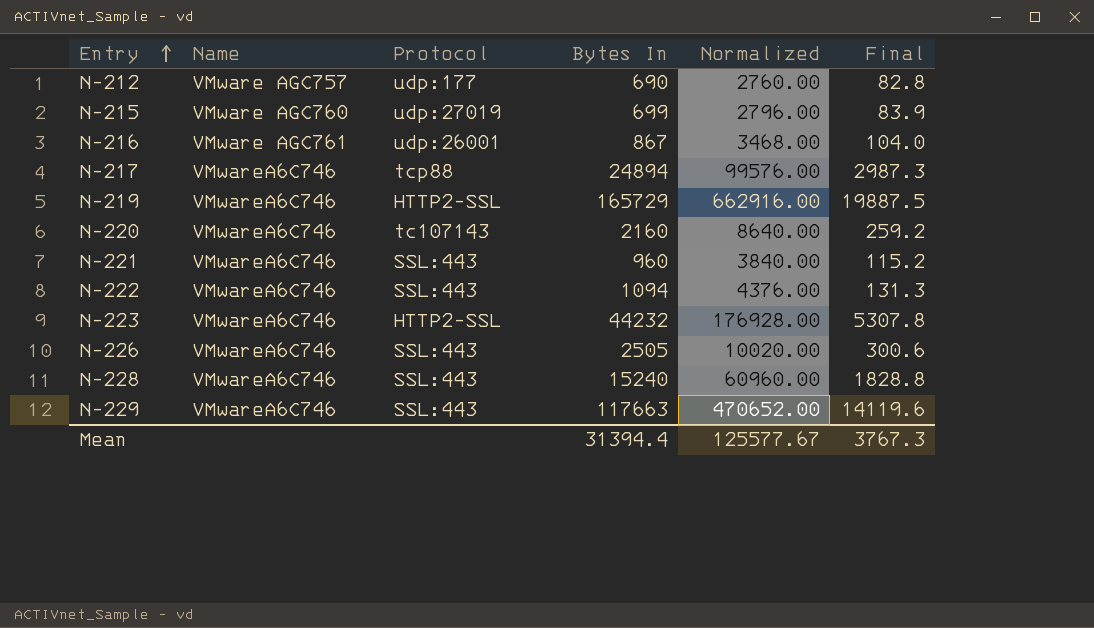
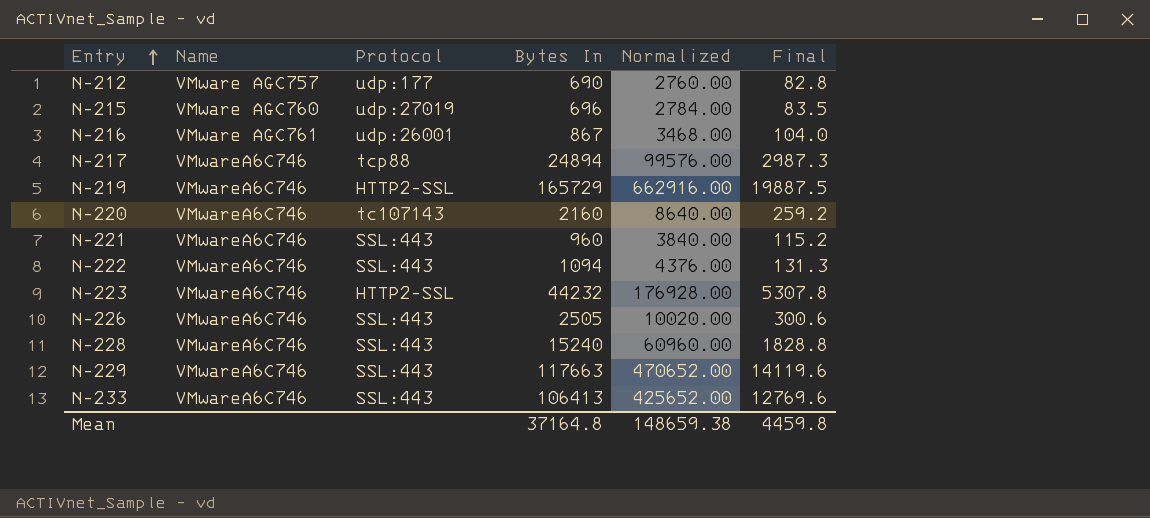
N-215 | Bytes In: 699 -> 696
N-215 | Normalized: 2796.00 -> 2784.00
N-215 | Final: 83.9 -> 83.5
row N-233: none -> VMwareA6C746 | SSL:443 | 106413 | 425652.00 | 12769.6
Mean | Bytes In: 31394.4 -> 37164.8
Mean | Normalized: 125577.67 -> 148659.38
Mean | Final: 3767.3 -> 4459.8

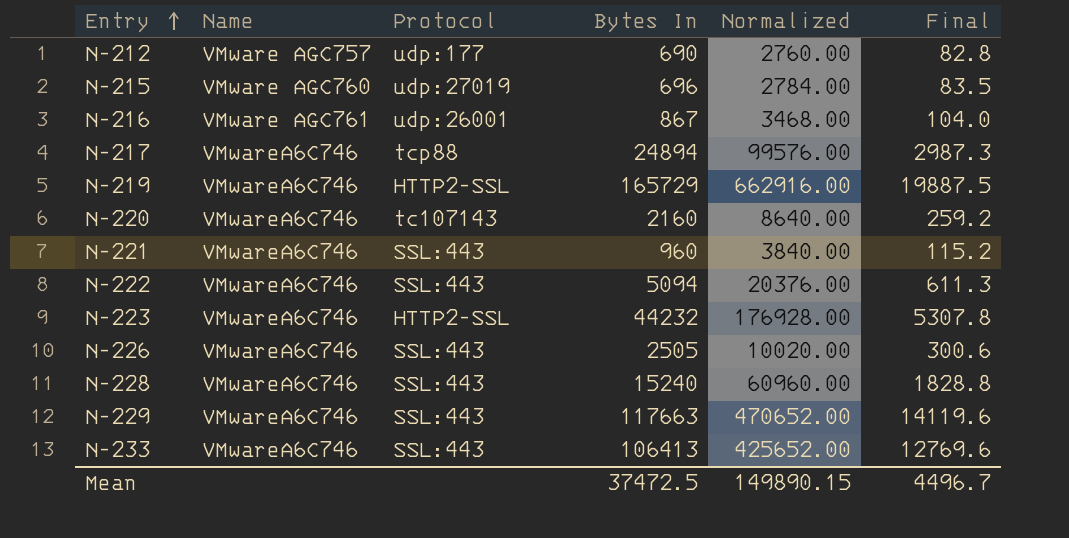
N-222 | Bytes In: 1094 -> 5094
N-222 | Normalized: 4376.00 -> 20376.00
N-222 | Final: 131.3 -> 611.3
Mean | Bytes In: 37164.8 -> 37472.5
Mean | Normalized: 148659.38 -> 149890.15
Mean | Final: 4459.8 -> 4496.7

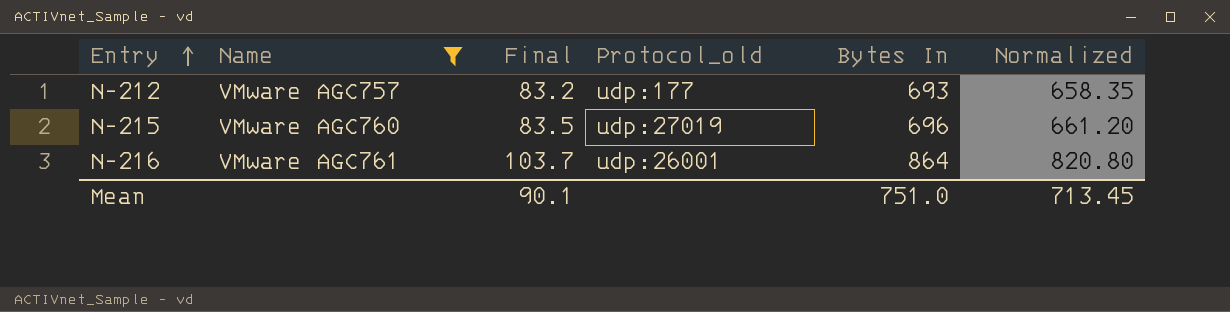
filter: none -> Name != VMwareA6C746
column Final | position: 6 -> 3
column name: Protocol -> Protocol_old
column Normalized | formula: [Bytes In] * 4 -> [Bytes In] * 0.95
N-212 | Final: 82.8 -> 83.2
N-212 | Bytes In: 690 -> 693
N-216 | Final: 104.0 -> 103.7
N-216 | Bytes In: 867 -> 864
Mean | Final: 4496.7 -> 90.1
Mean | Bytes In: 37472.5 -> 751.0
Mean | Normalized: 149890.15 -> 713.45

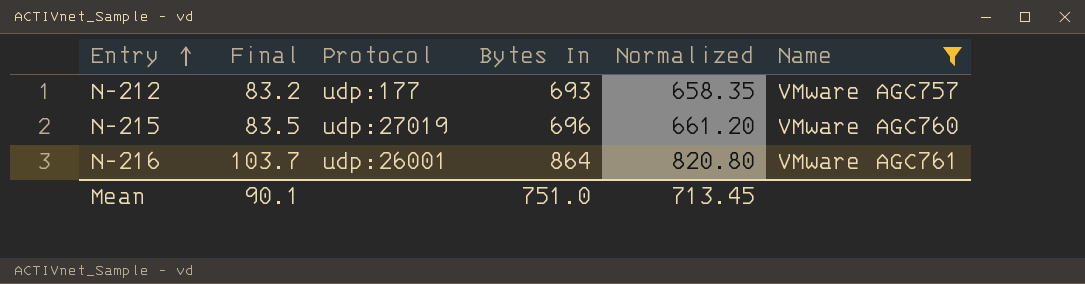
column name: Protocol_old -> Protocol
column Name | position: 2 -> 6

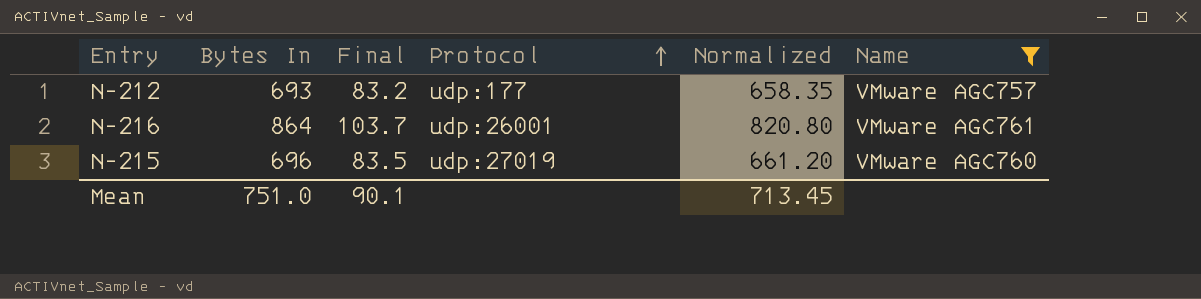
row order: Entry ascending -> Protocol ascending
column Bytes In | position: 4 -> 2

